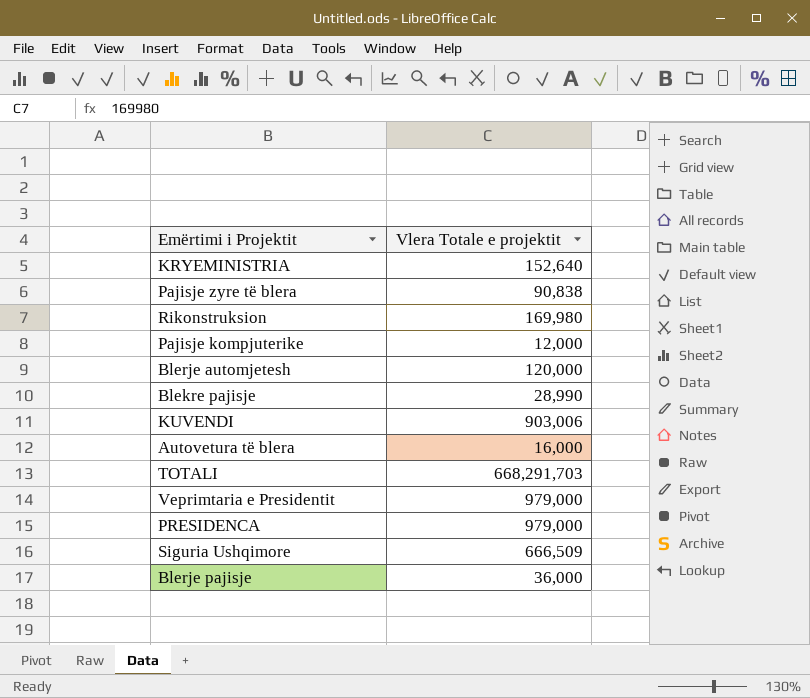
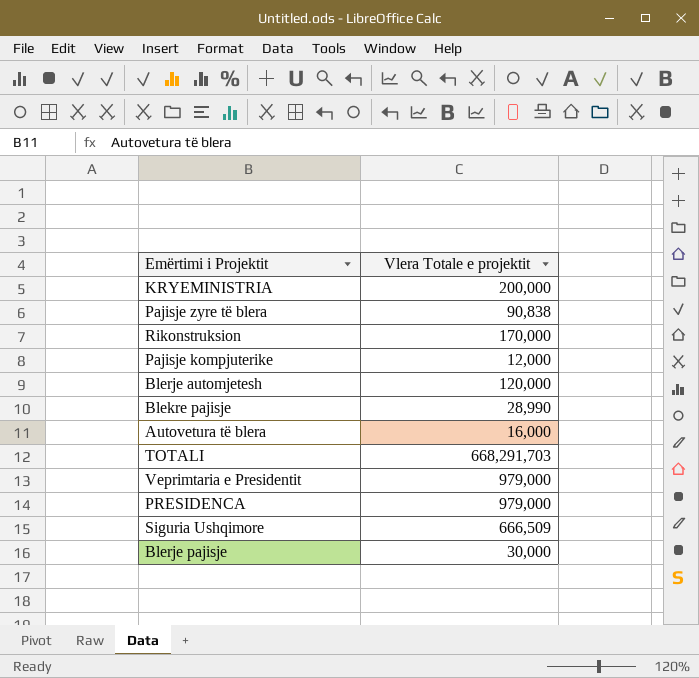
row KUVENDI: 903,006 -> none
KRYEMINISTRIA | Vlera Totale e projektit: 152,640 -> 200,000
Rikonstruksion | Vlera Totale e projektit: 169,980 -> 170,000
Blerje pajisje | Vlera Totale e projektit: 36,000 -> 30,000

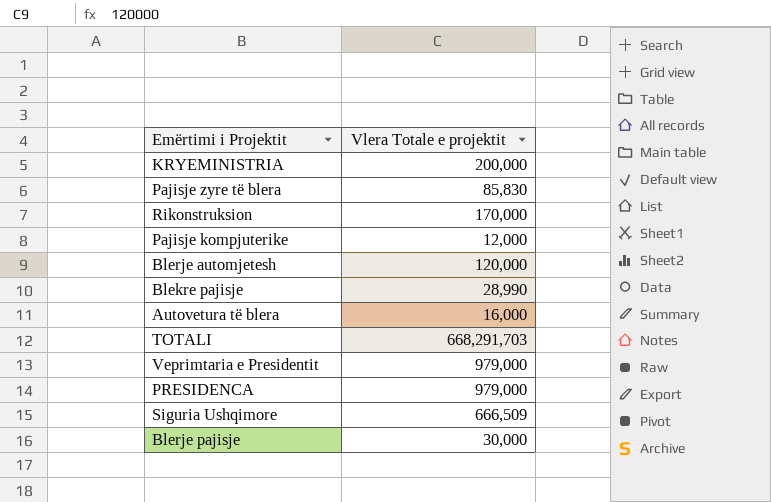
Pajisje zyre të blera | Vlera Totale e projektit: 90,838 -> 85,830

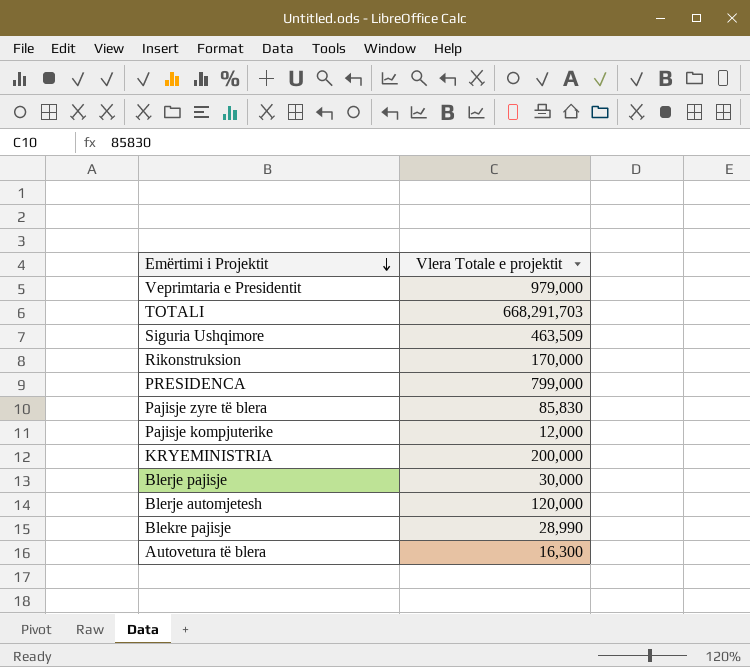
row order: none -> Emërtimi i Projektit descending
Siguria Ushqimore | Vlera Totale e projektit: 666,509 -> 463,509
PRESIDENCA | Vlera Totale e projektit: 979,000 -> 799,000
Autovetura të blera | Vlera Totale e projektit: 16,000 -> 16,300

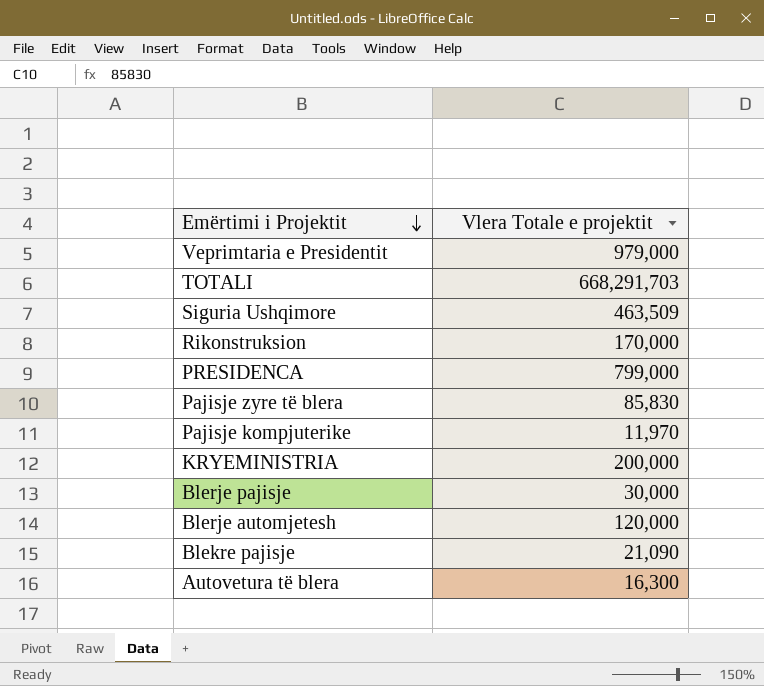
Pajisje kompjuterike | Vlera Totale e projektit: 12,000 -> 11,970
Blekre pajisje | Vlera Totale e projektit: 28,990 -> 21,090

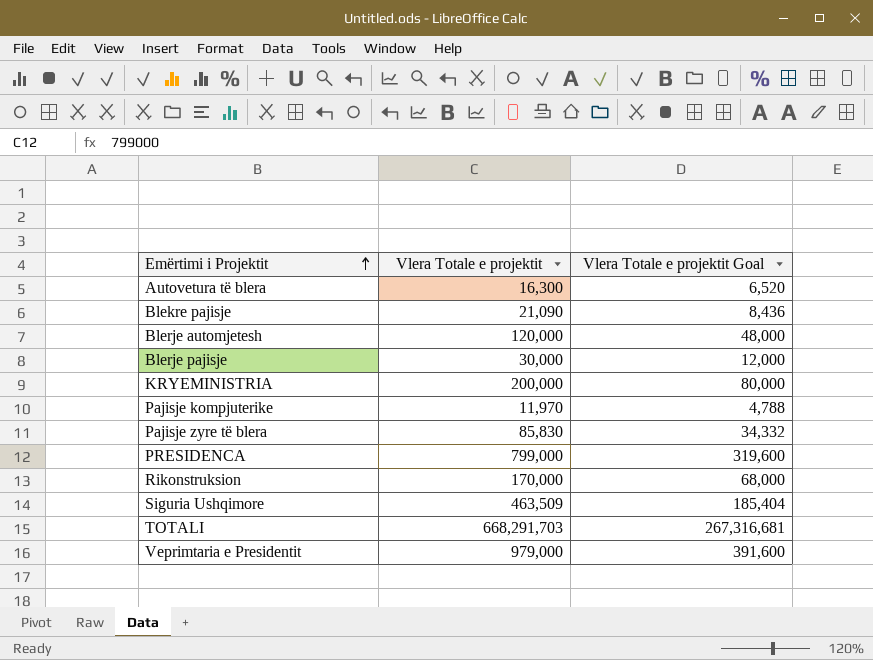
row order: Emërtimi i Projektit descending -> Emërtimi i Projektit ascending
column Vlera Totale e projektit Goal | formula: none -> [Vlera Totale e projektit] * 0.4

